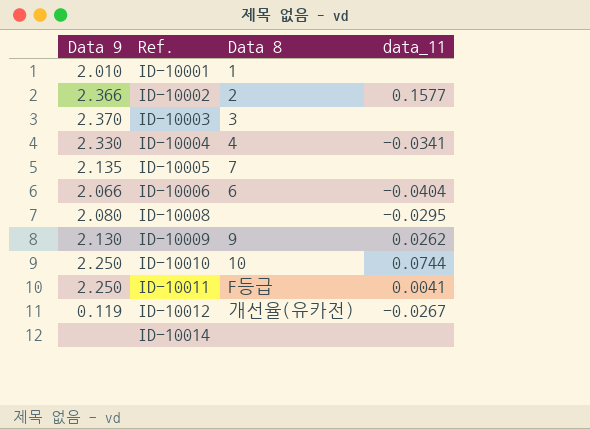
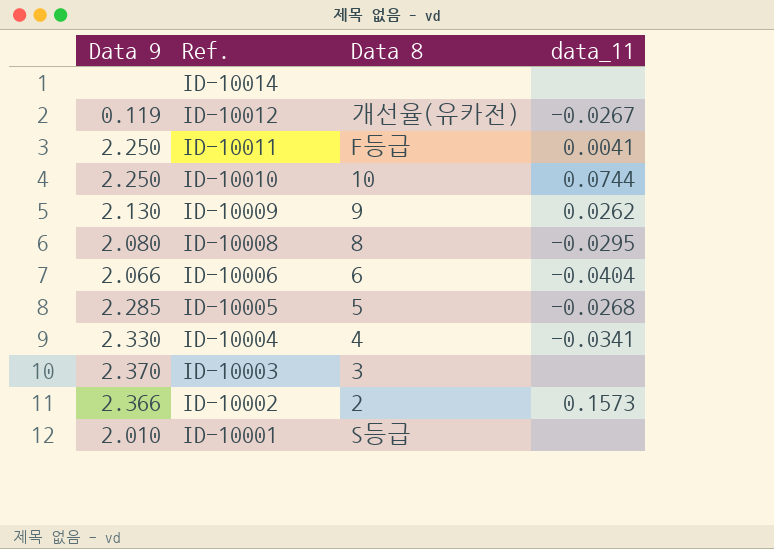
row order: Ref. ascending -> Ref. descending
ID-10008 | Data 8: none -> 8
ID-10005 | Data 9: 2.135 -> 2.285
ID-10005 | Data 8: 7 -> 5
ID-10005 | data_11: none -> -0.0268
ID-10002 | data_11: 0.1577 -> 0.1573
ID-10001 | Data 8: 1 -> S등급

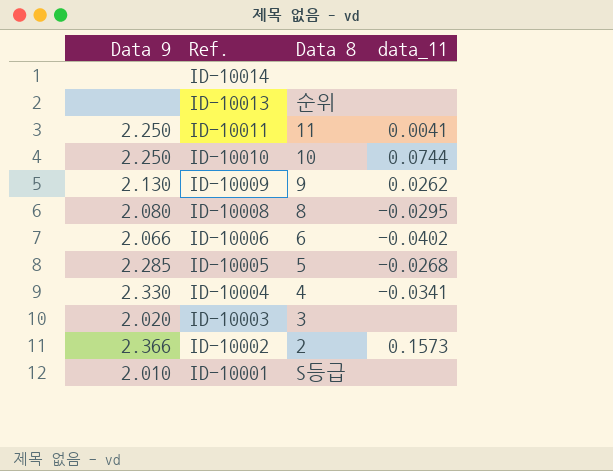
row ID-10012: 0.119 | 개선율(유카전) | -0.0267 -> none
row ID-10013: none -> none | 순위 | none
ID-10011 | Data 8: F등급 -> 11
ID-10006 | data_11: -0.0404 -> -0.0402
ID-10003 | Data 9: 2.370 -> 2.020

